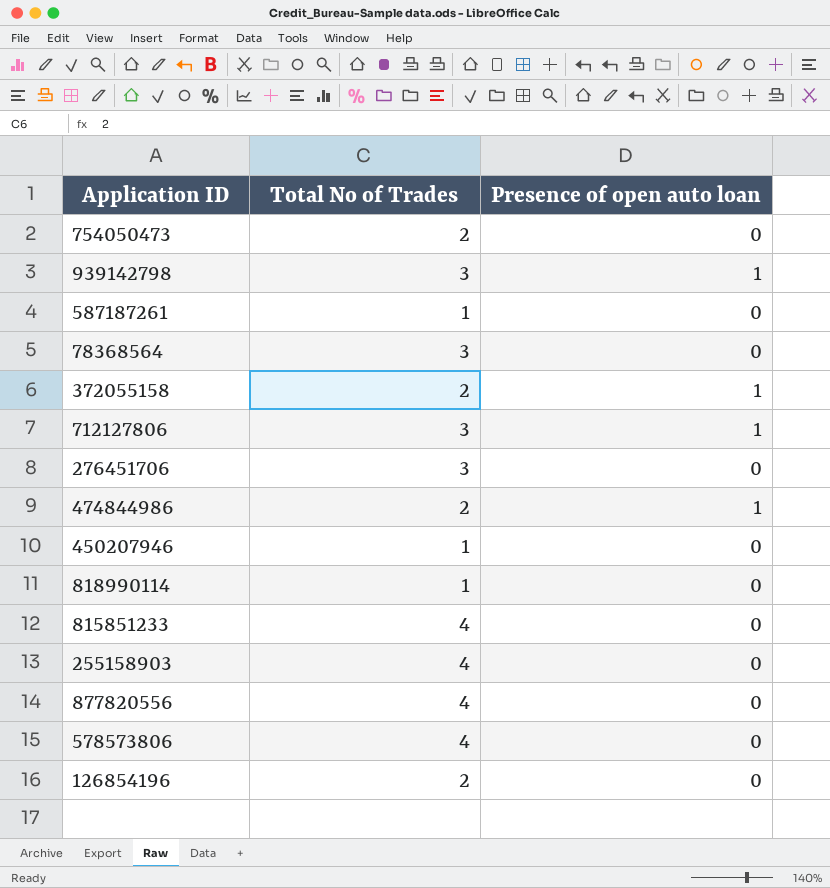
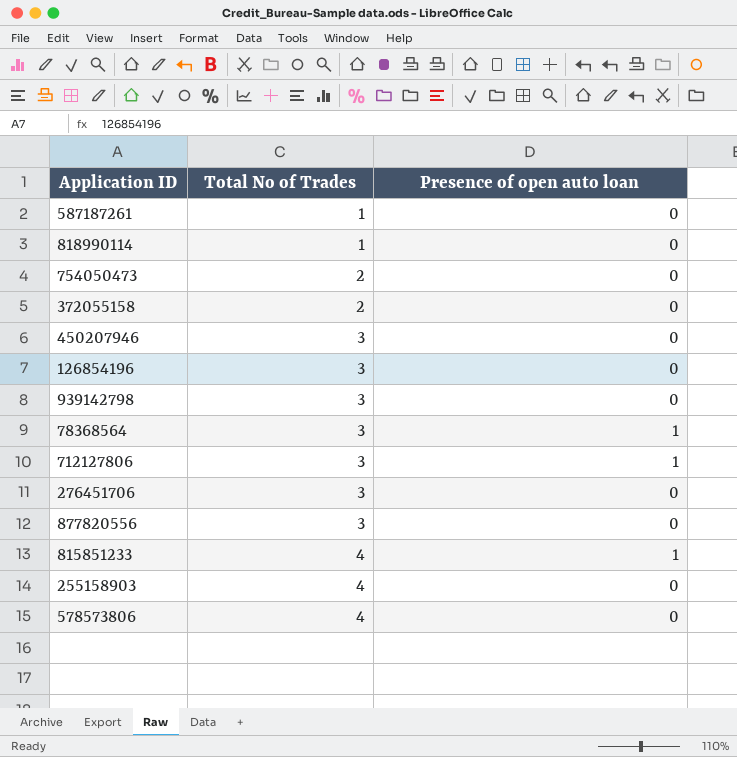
row order: none -> Total No of Trades ascending
row 474844986: 2 | 1 -> none
372055158 | Presence of open auto loan: 1 -> 0
450207946 | Total No of Trades: 1 -> 3
126854196 | Total No of Trades: 2 -> 3
939142798 | Presence of open auto loan: 1 -> 0
78368564 | Presence of open auto loan: 0 -> 1
877820556 | Total No of Trades: 4 -> 3
815851233 | Presence of open auto loan: 0 -> 1

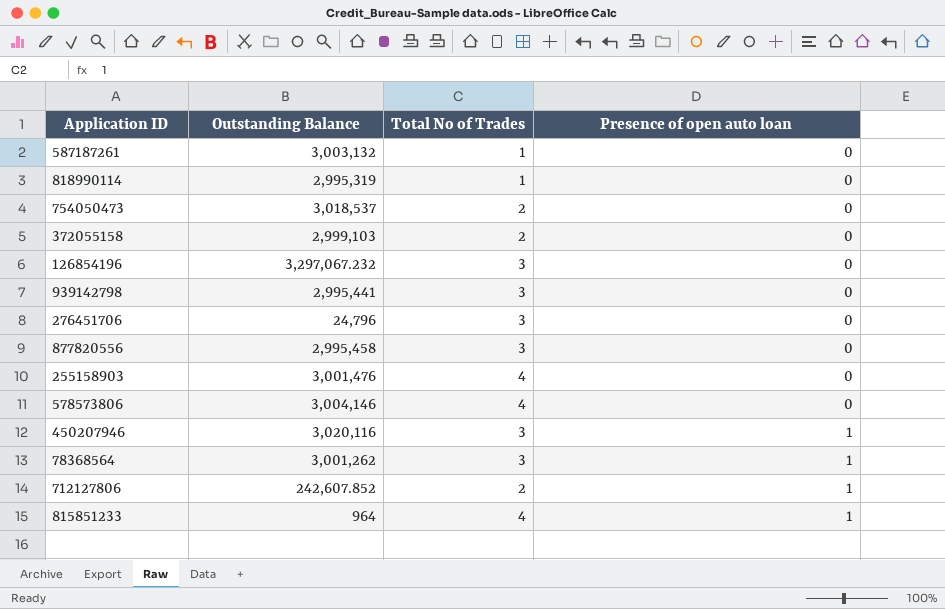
row order: Total No of Trades ascending -> Presence of open auto loan ascending
column Outstanding Balance | position: none -> 2
450207946 | Presence of open auto loan: 0 -> 1
712127806 | Total No of Trades: 3 -> 2

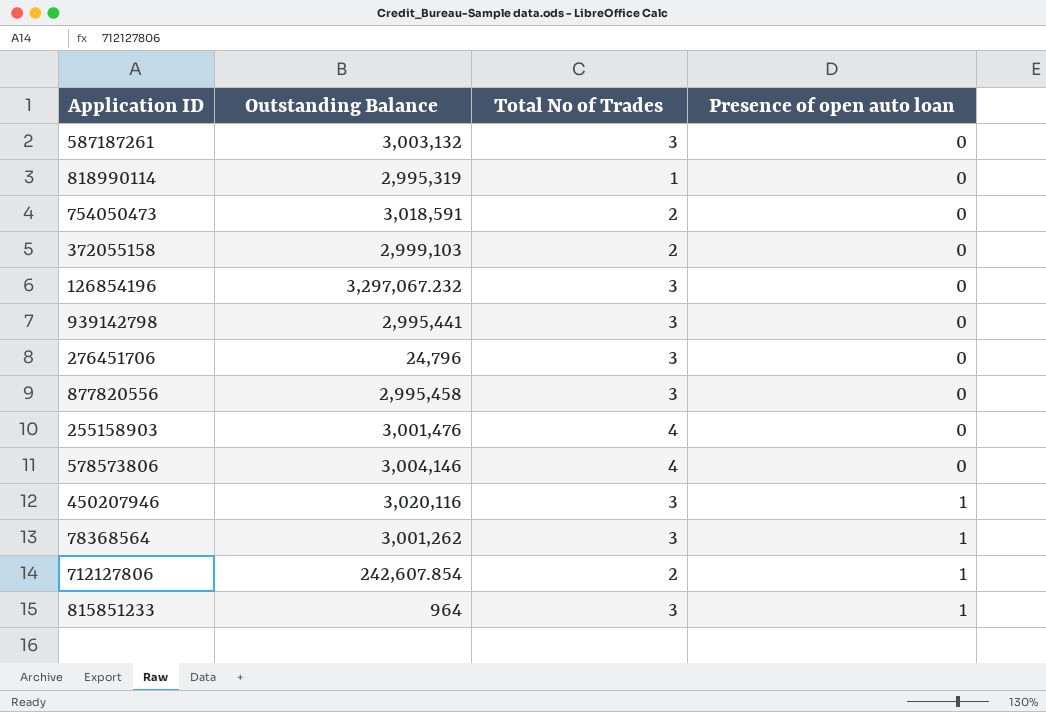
587187261 | Total No of Trades: 1 -> 3
754050473 | Outstanding Balance: 3,018,537 -> 3,018,591
712127806 | Outstanding Balance: 242,607.852 -> 242,607.854
815851233 | Total No of Trades: 4 -> 3

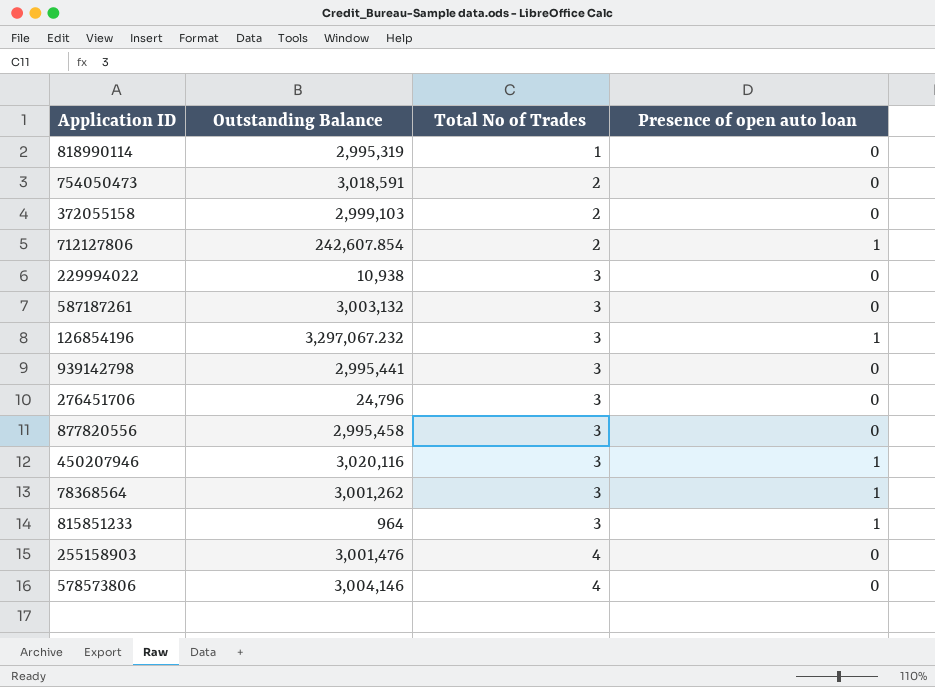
row order: Presence of open auto loan ascending -> Total No of Trades ascending
row 229994022: none -> 10,938 | 3 | 0
126854196 | Presence of open auto loan: 0 -> 1

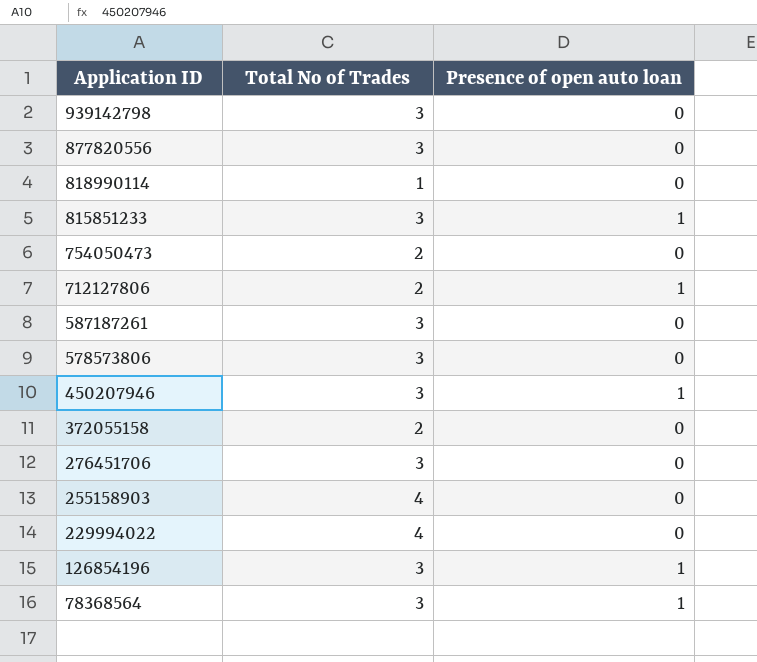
row order: Total No of Trades ascending -> Application ID descending
column Outstanding Balance | position: 2 -> none
578573806 | Total No of Trades: 4 -> 3
229994022 | Total No of Trades: 3 -> 4

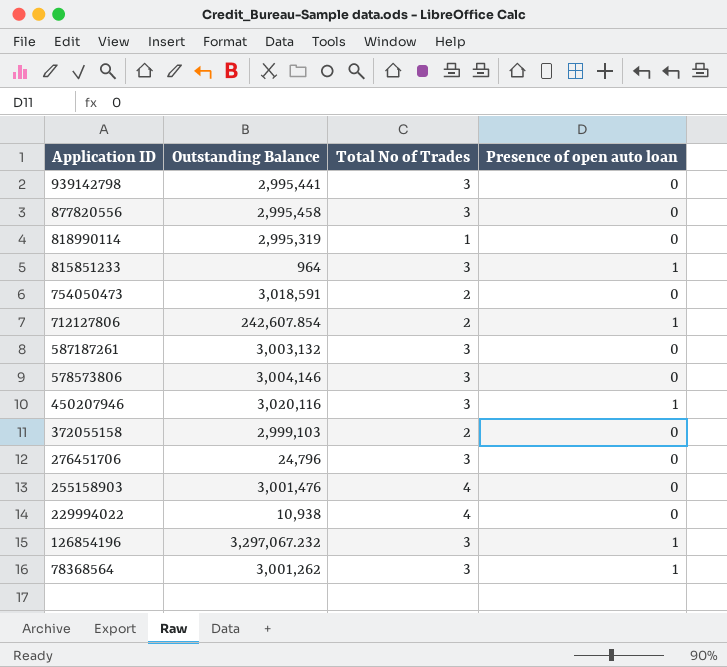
column Outstanding Balance | position: none -> 2

